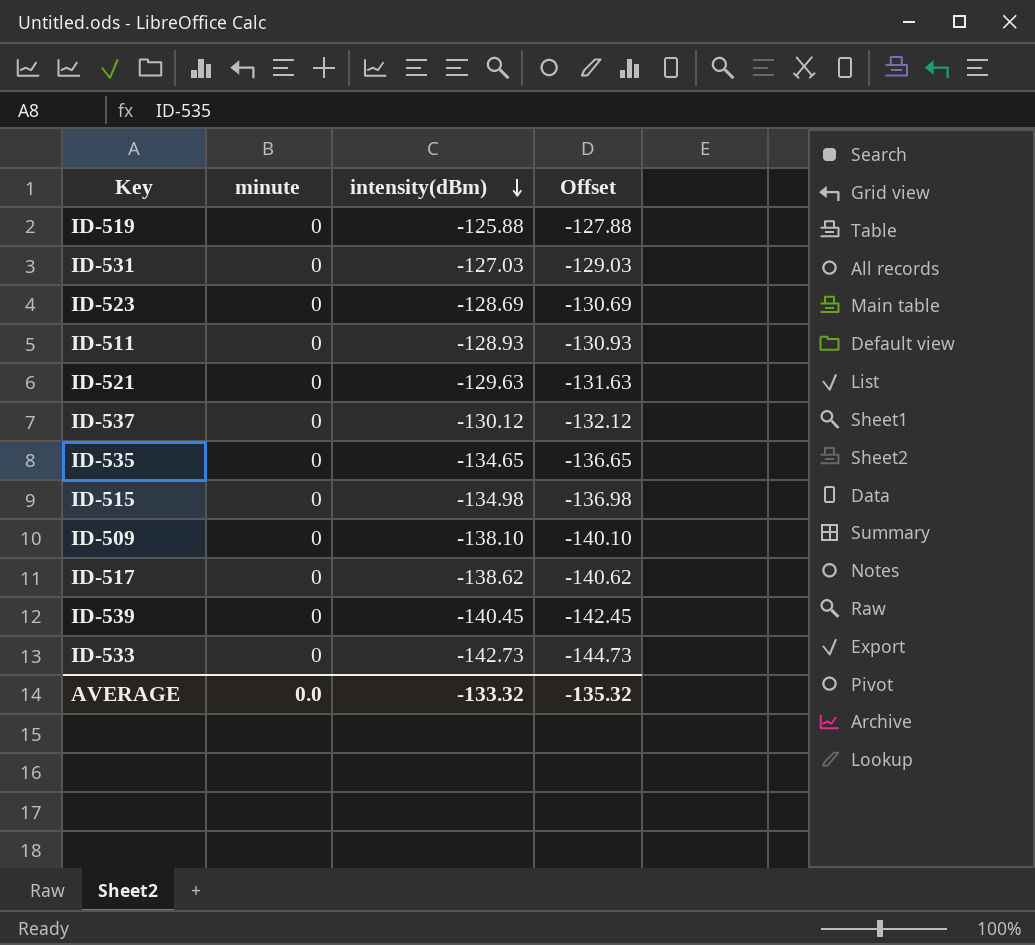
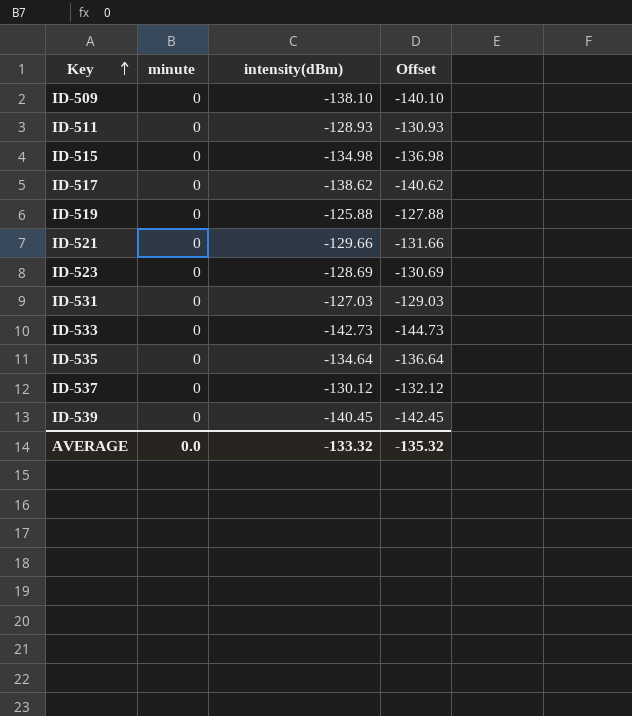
row order: intensity(dBm) descending -> Key ascending
ID-521 | intensity(dBm): -129.63 -> -129.66
ID-521 | Offset: -131.63 -> -131.66
ID-535 | intensity(dBm): -134.65 -> -134.64
ID-535 | Offset: -136.65 -> -136.64

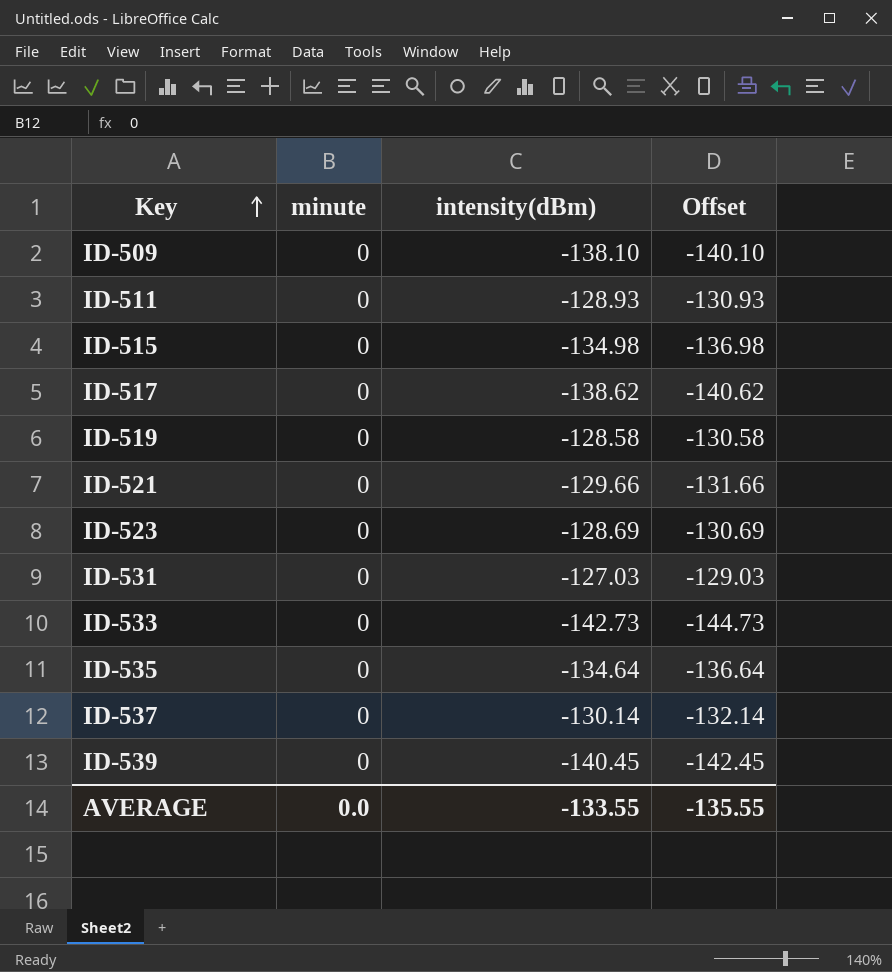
ID-519 | intensity(dBm): -125.88 -> -128.58
ID-519 | Offset: -127.88 -> -130.58
ID-537 | intensity(dBm): -130.12 -> -130.14
ID-537 | Offset: -132.12 -> -132.14
AVERAGE | intensity(dBm): -133.32 -> -133.55
AVERAGE | Offset: -135.32 -> -135.55

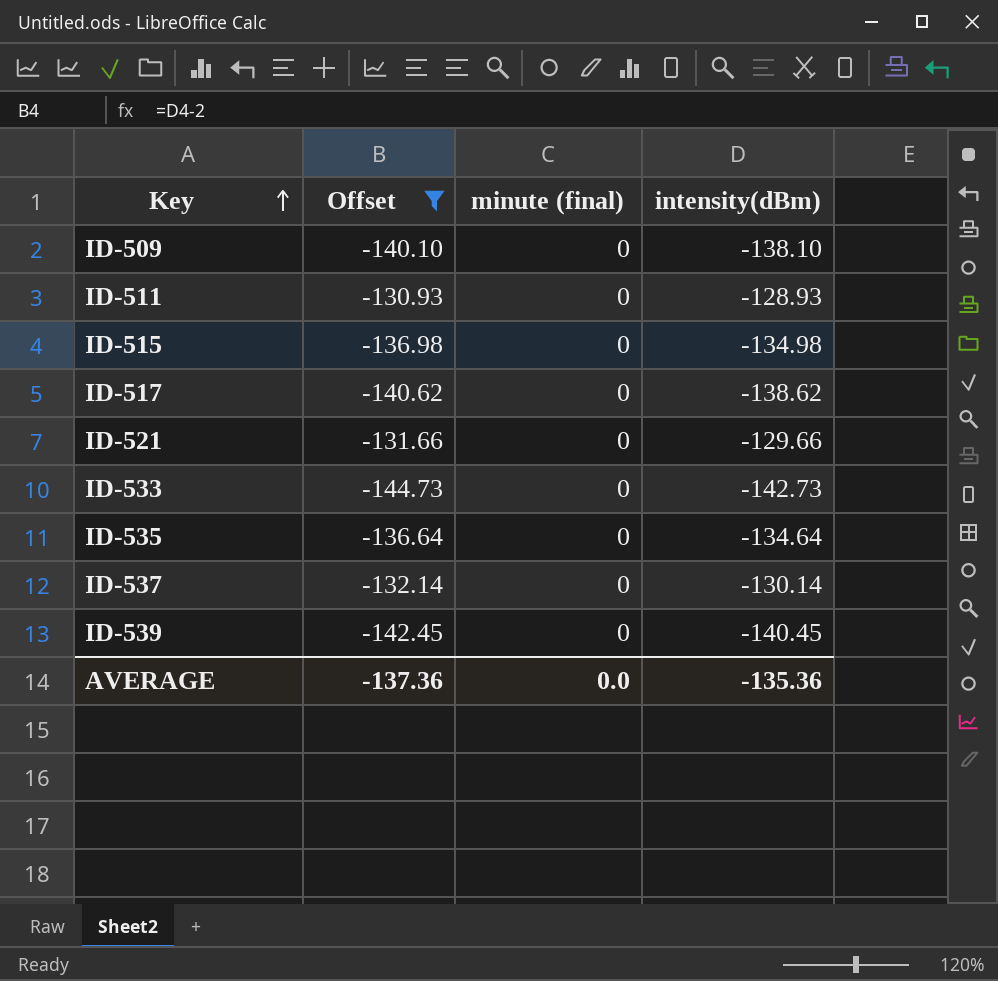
filter: none -> Offset <= -130.93
column Offset | position: 4 -> 2
column name: minute -> minute (final)
AVERAGE | Offset: -135.55 -> -137.36
AVERAGE | intensity(dBm): -133.55 -> -135.36

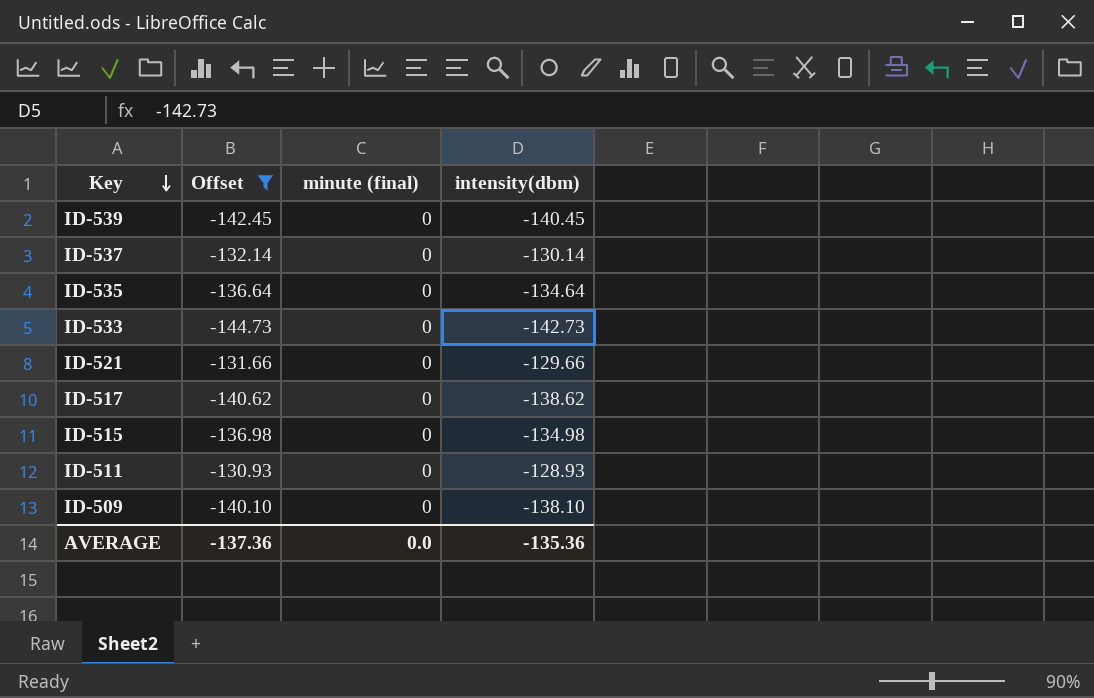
row order: Key ascending -> Key descending
column name: intensity(dBm) -> intensity(dbm)

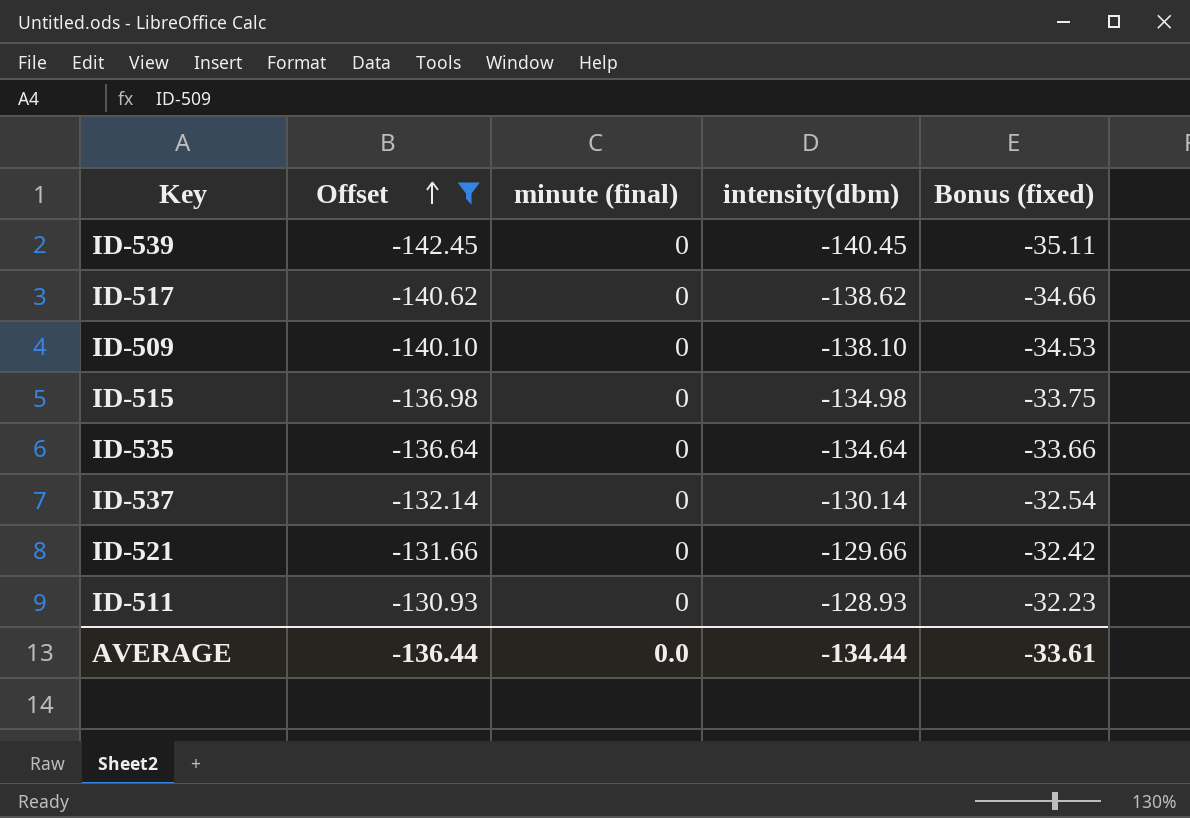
row order: Key descending -> Offset ascending
column Bonus (fixed) | formula: none -> [intensity(dbm)] * 0.25
row ID-533: -144.73 | 0 | -142.73 -> none
AVERAGE | Offset: -137.36 -> -136.44
AVERAGE | intensity(dbm): -135.36 -> -134.44

